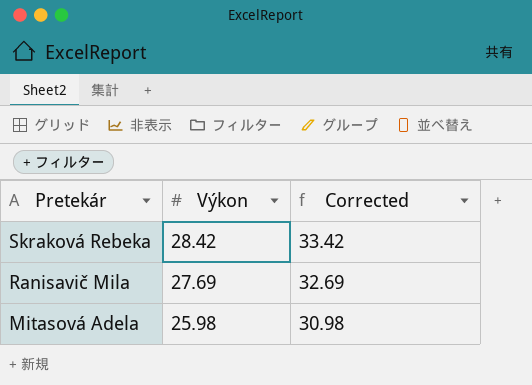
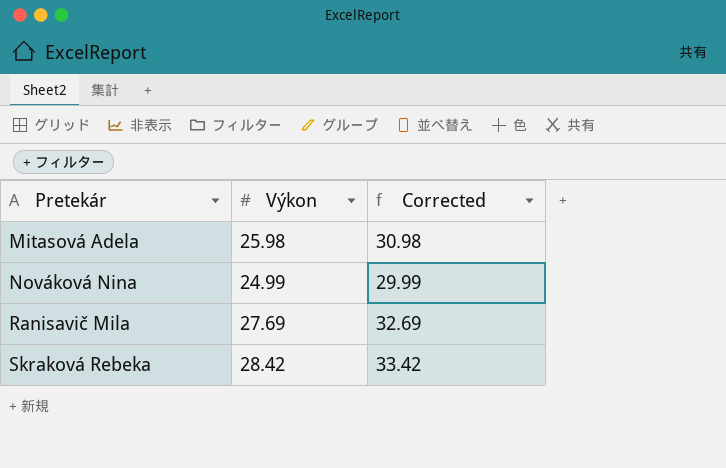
row order: Pretekár descending -> Pretekár ascending
row Nováková Nina: none -> 24.99 | 29.99

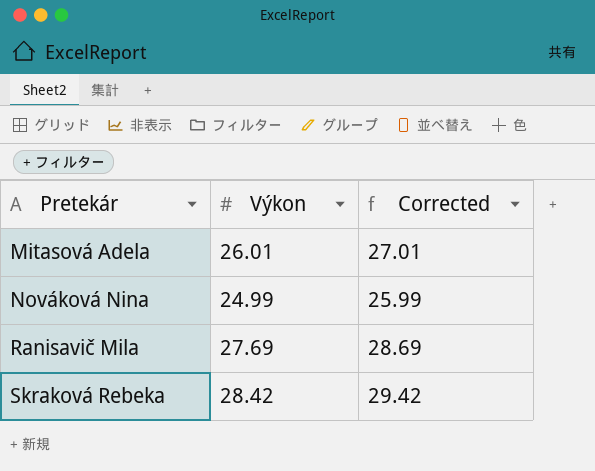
column Corrected | formula: [Výkon] + 5 -> [Výkon] + 1
Mitasová Adela | Výkon: 25.98 -> 26.01

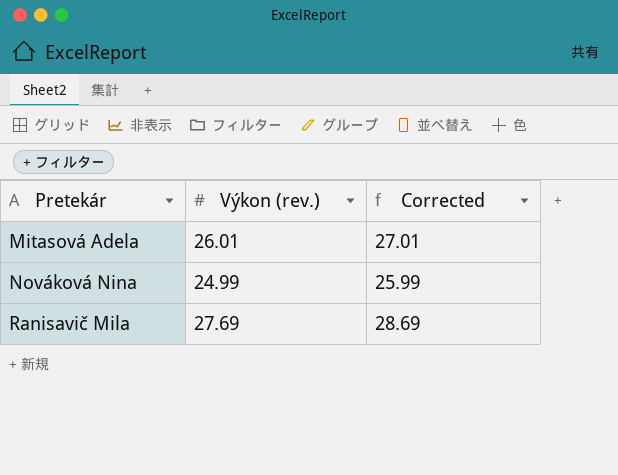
column name: Výkon -> Výkon (rev.)
row Skraková Rebeka: 28.42 | 29.42 -> none

